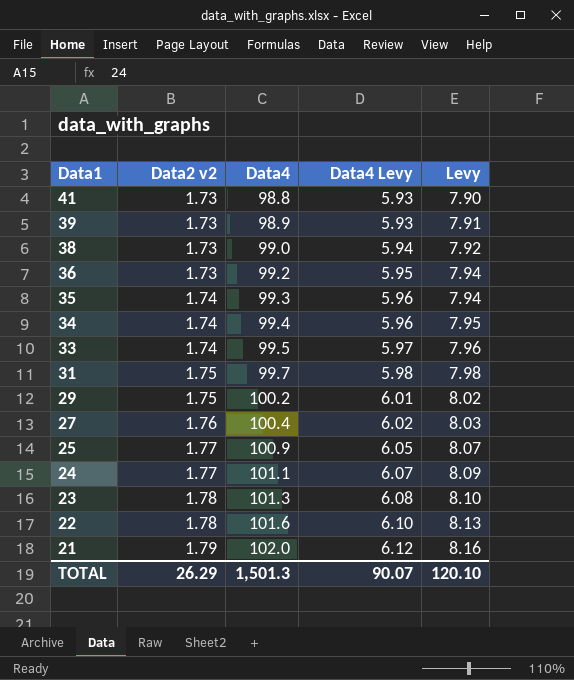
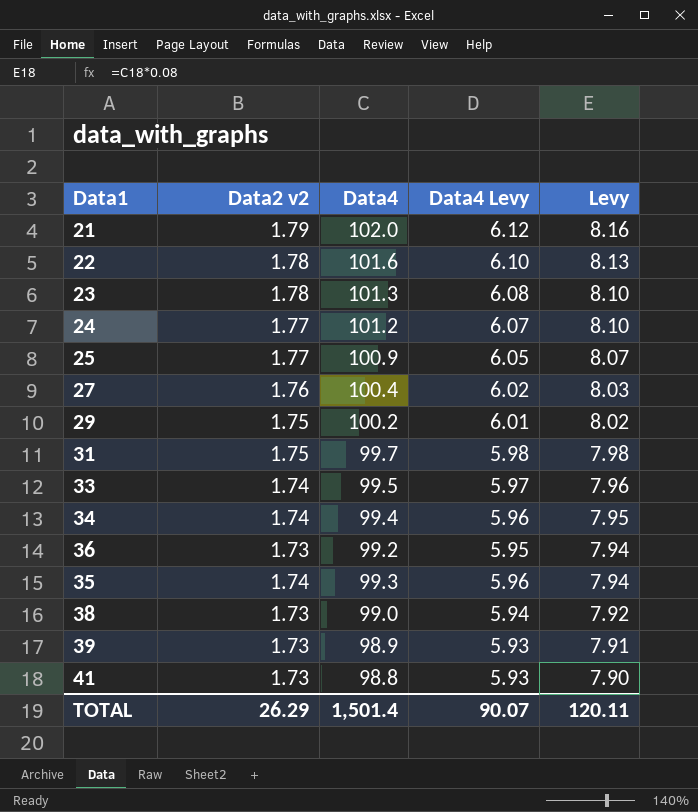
row order: Data1 descending -> Levy descending
24 | Data4: 101.1 -> 101.2
24 | Levy: 8.09 -> 8.10
TOTAL | Data4: 1,501.3 -> 1,501.4
TOTAL | Levy: 120.10 -> 120.11

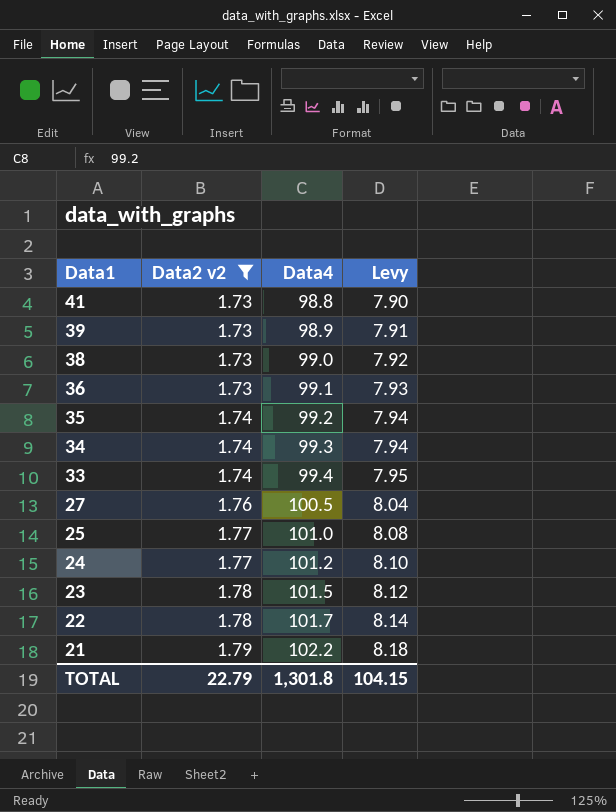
filter: none -> Data2 v2 != 1.75
row order: Levy descending -> Data1 descending
column Data4 Levy | formula: [Data4] * 0.06 -> none
36 | Data4: 99.2 -> 99.1
36 | Levy: 7.94 -> 7.93
35 | Data4: 99.3 -> 99.2
34 | Data4: 99.4 -> 99.3
34 | Levy: 7.95 -> 7.94
33 | Data4: 99.5 -> 99.4
33 | Levy: 7.96 -> 7.95
27 | Data4: 100.4 -> 100.5
27 | Levy: 8.03 -> 8.04
25 | Data4: 100.9 -> 101.0
25 | Levy: 8.07 -> 8.08
23 | Data4: 101.3 -> 101.5
23 | Levy: 8.10 -> 8.12
22 | Data4: 101.6 -> 101.7
22 | Levy: 8.13 -> 8.14
21 | Data4: 102.0 -> 102.2
21 | Levy: 8.16 -> 8.18
TOTAL | Data2 v2: 26.29 -> 22.79
TOTAL | Data4: 1,501.4 -> 1,301.8
TOTAL | Levy: 120.11 -> 104.15

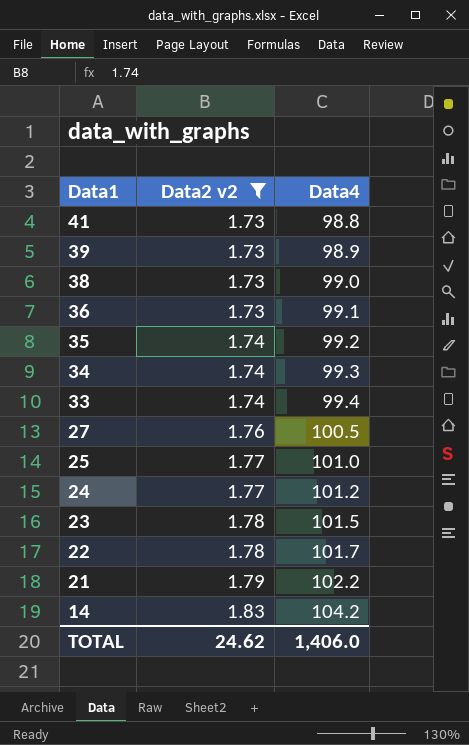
column Levy | formula: [Data4] * 0.08 -> none
row 14: none -> 1.83 | 104.2
TOTAL | Data2 v2: 22.79 -> 24.62
TOTAL | Data4: 1,301.8 -> 1,406.0

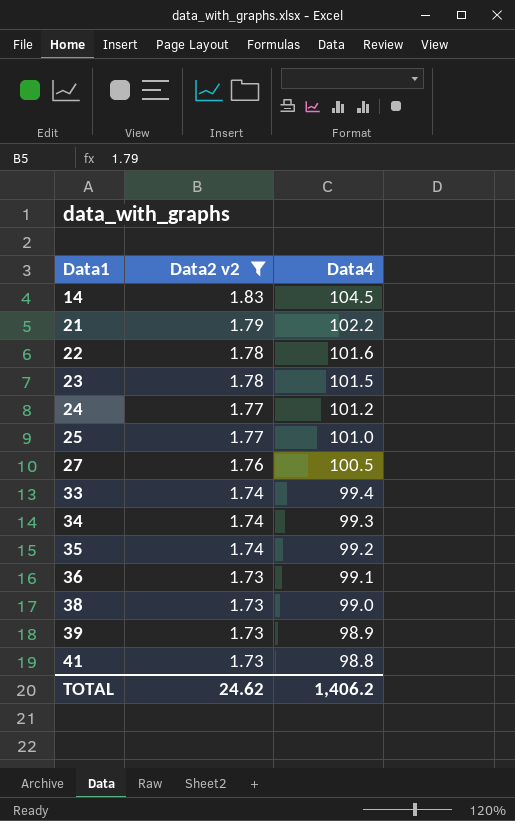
row order: Data1 descending -> Data1 ascending
14 | Data4: 104.2 -> 104.5
22 | Data4: 101.7 -> 101.6
TOTAL | Data4: 1,406.0 -> 1,406.2

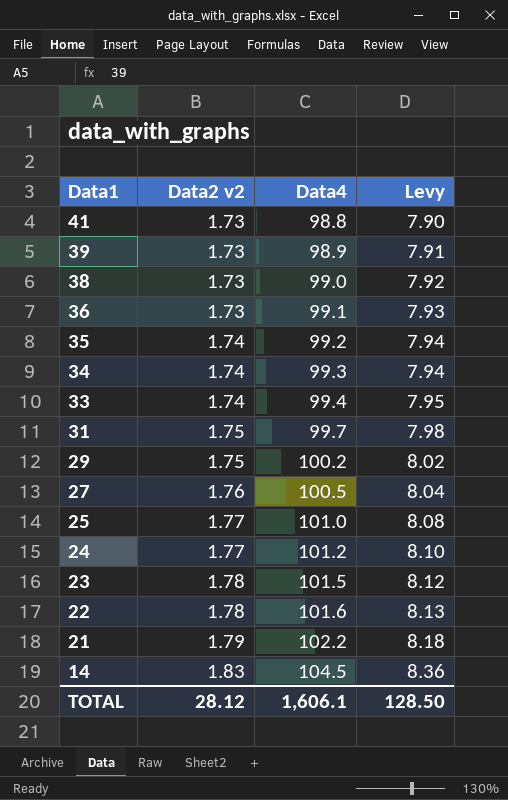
filter: Data2 v2 != 1.75 -> none
row order: Data1 ascending -> Data1 descending
column Levy | formula: none -> [Data4] * 0.08
TOTAL | Data2 v2: 24.62 -> 28.12
TOTAL | Data4: 1,406.2 -> 1,606.1

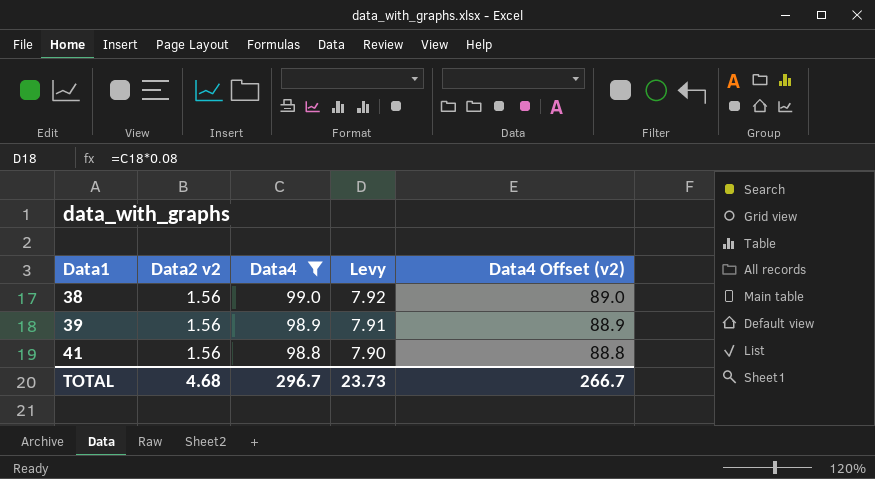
filter: none -> Data4 <= 99.0
row order: Data1 descending -> Data1 ascending
column Data4 Offset (v2) | formula: none -> [Data4] - 10
38 | Data2 v2: 1.73 -> 1.56
39 | Data2 v2: 1.73 -> 1.56
41 | Data2 v2: 1.73 -> 1.56
TOTAL | Data2 v2: 28.12 -> 4.68
TOTAL | Data4: 1,606.1 -> 296.7
TOTAL | Levy: 128.50 -> 23.73

